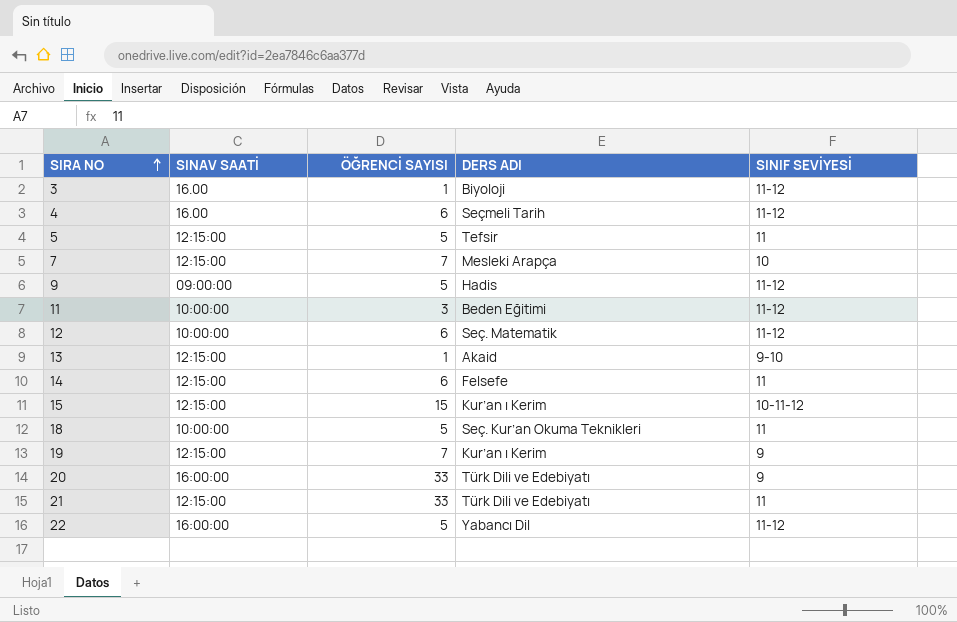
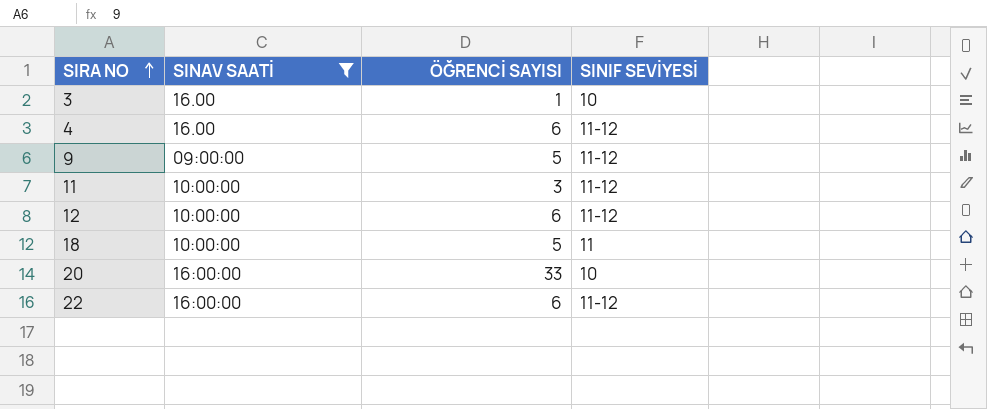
filter: none -> SINAV SAATİ != 12:15:00
column DERS ADI | position: 4 -> none
3 | SINIF SEVİYESİ: 11-12 -> 10
20 | SINIF SEVİYESİ: 9 -> 10
22 | ÖĞRENCİ SAYISI: 5 -> 6

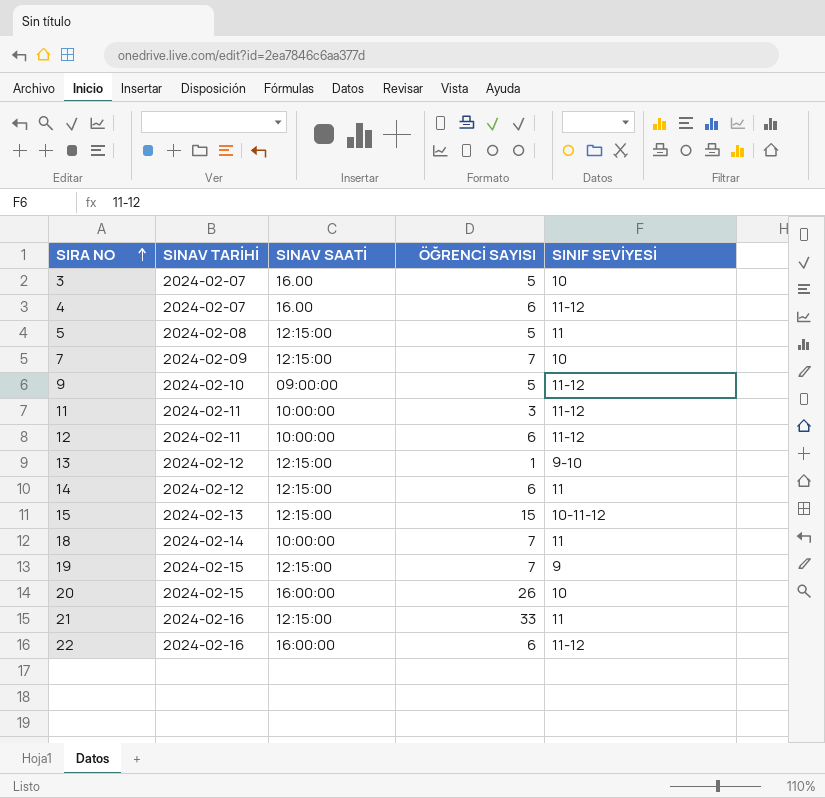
filter: SINAV SAATİ != 12:15:00 -> none
column SINAV TARİHİ | position: none -> 2
3 | ÖĞRENCİ SAYISI: 1 -> 5
18 | ÖĞRENCİ SAYISI: 5 -> 7
20 | ÖĞRENCİ SAYISI: 33 -> 26

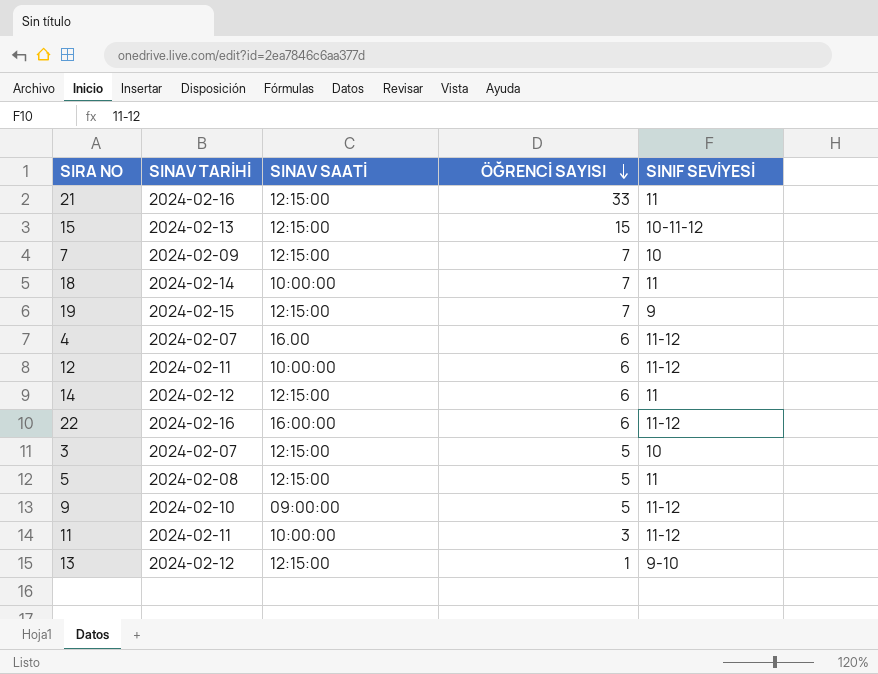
row order: SIRA NO ascending -> ÖĞRENCİ SAYISI descending
row 20: 2024-02-15 | 16:00:00 | 26 | 10 -> none
3 | SINAV SAATİ: 16.00 -> 12:15:00

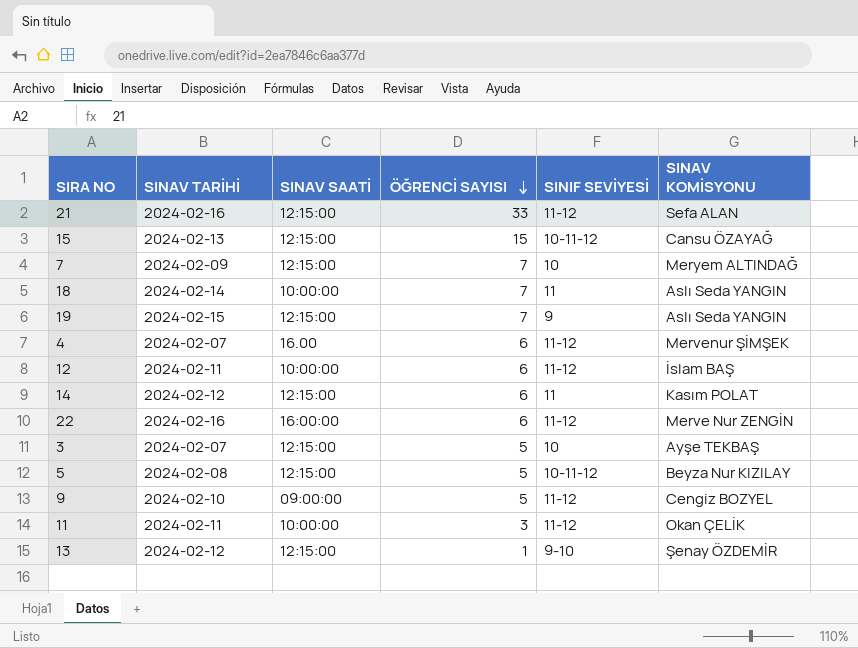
column SINAV KOMİSYONU | position: none -> 6
21 | SINIF SEVİYESİ: 11 -> 11-12
5 | SINIF SEVİYESİ: 11 -> 10-11-12

